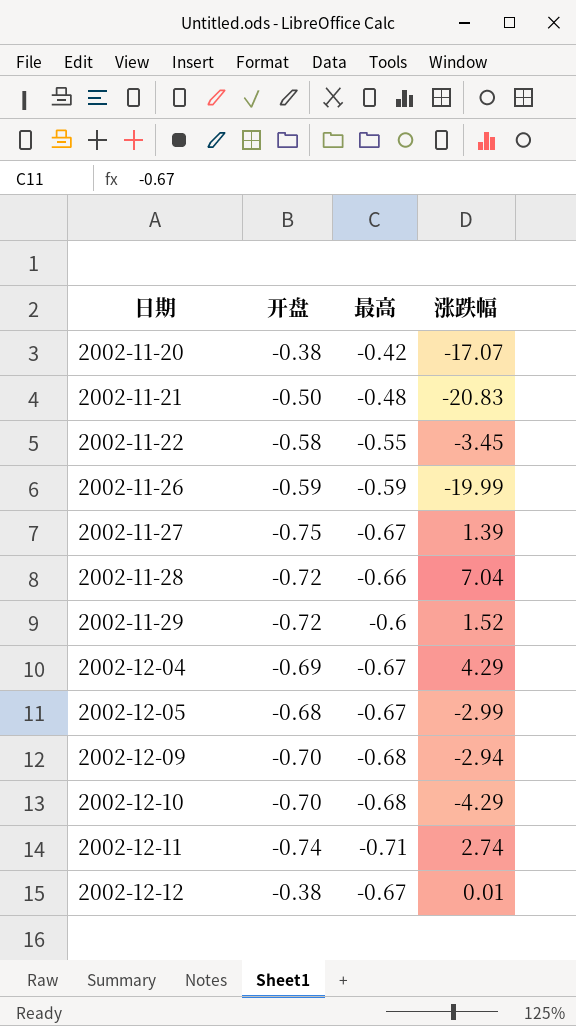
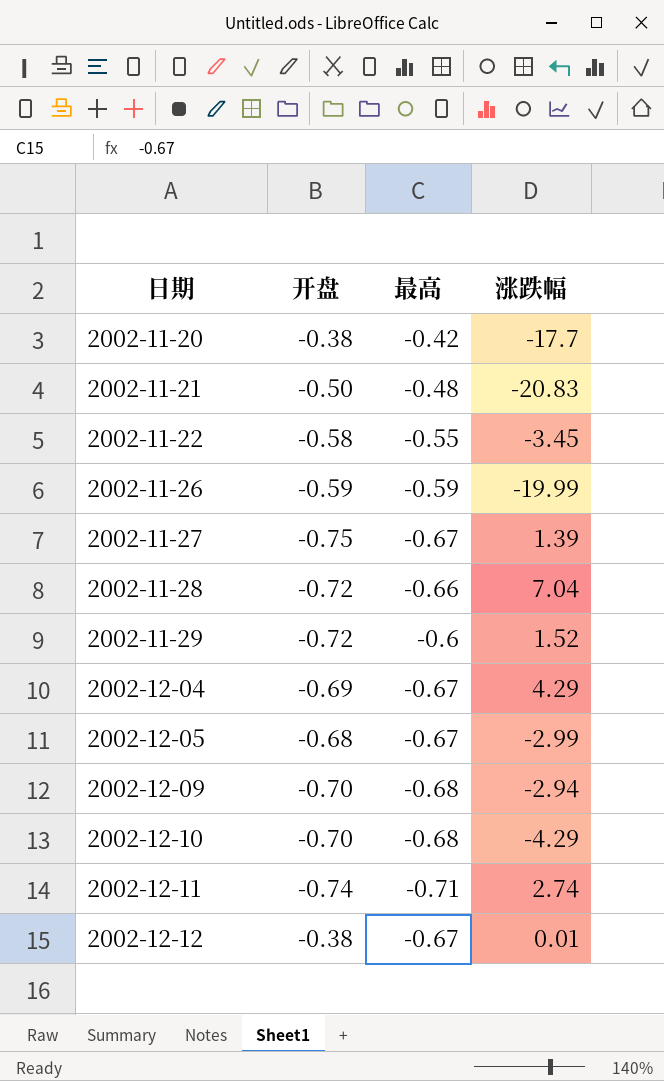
2002-11-20 | 涨跌幅: -17.07 -> -17.7

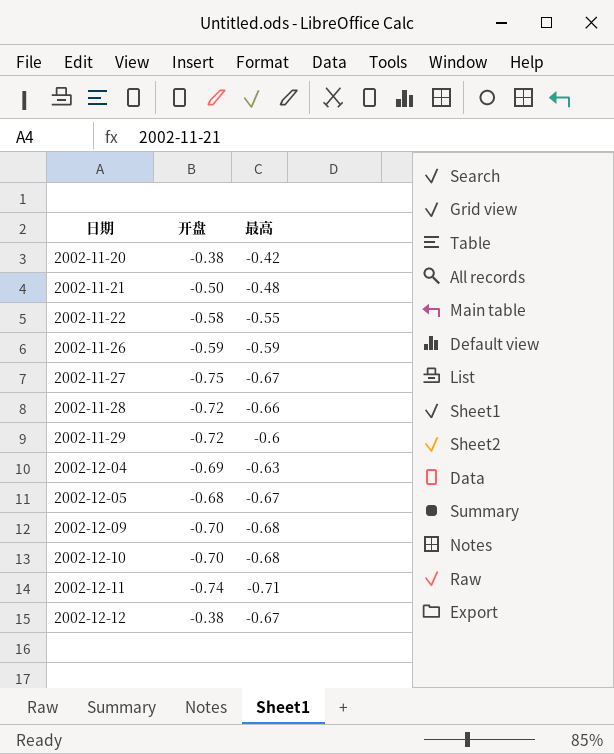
column 涨跌幅 | position: 4 -> none
2002-12-04 | 最高: -0.67 -> -0.63

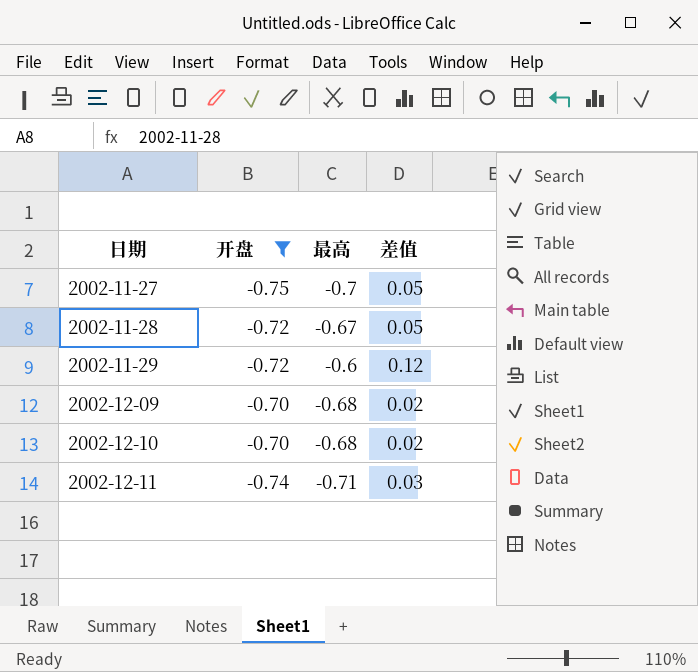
filter: none -> 开盘 <= -0.70
column 差值 | formula: none -> [最高] - [开盘]
2002-11-27 | 最高: -0.67 -> -0.7
2002-11-28 | 最高: -0.66 -> -0.67

